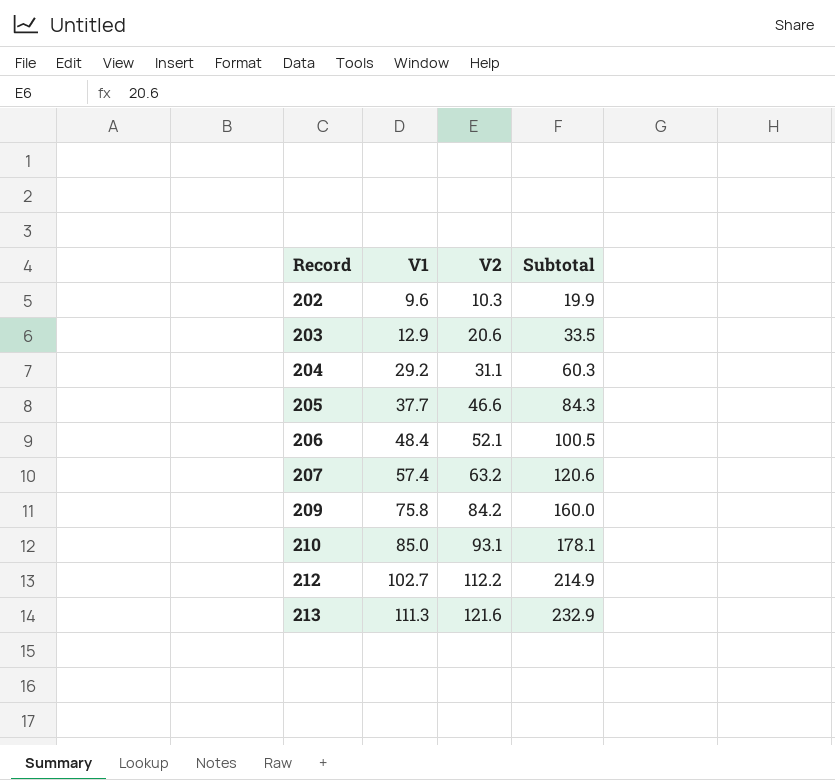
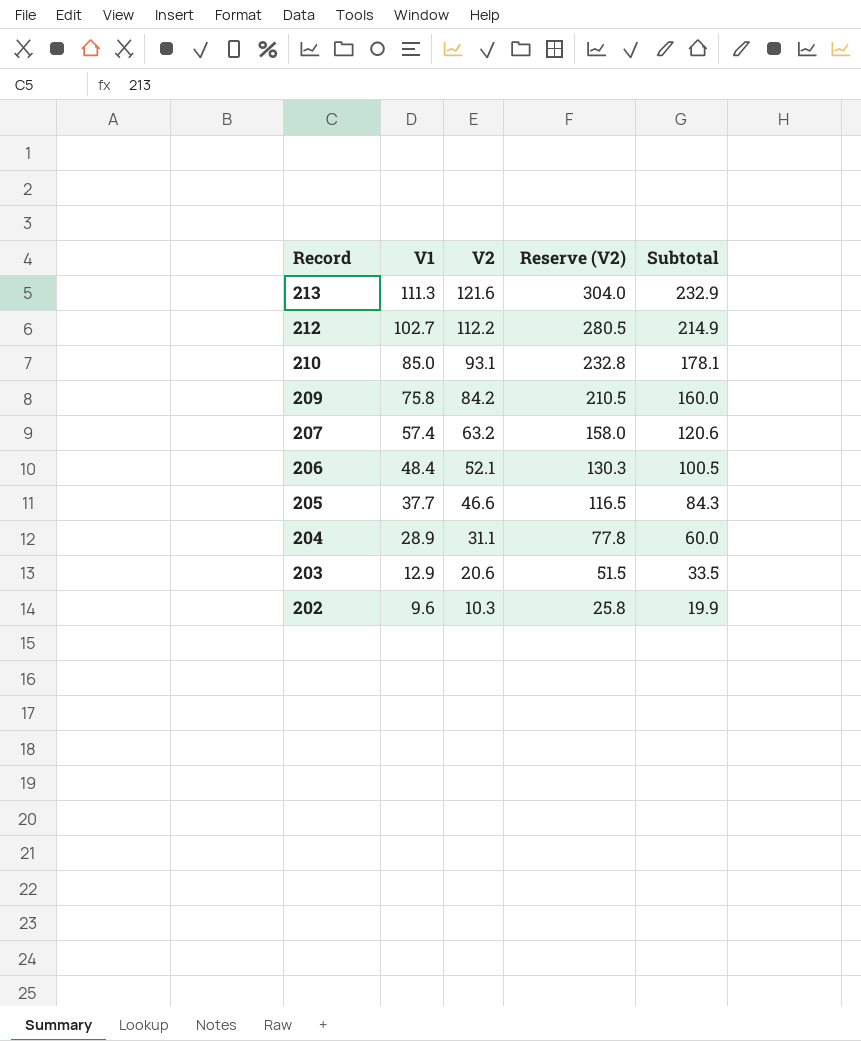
row order: Record ascending -> Record descending
column Reserve (V2) | formula: none -> [V2] * 2.5
204 | V1: 29.2 -> 28.9
204 | Subtotal: 60.3 -> 60.0

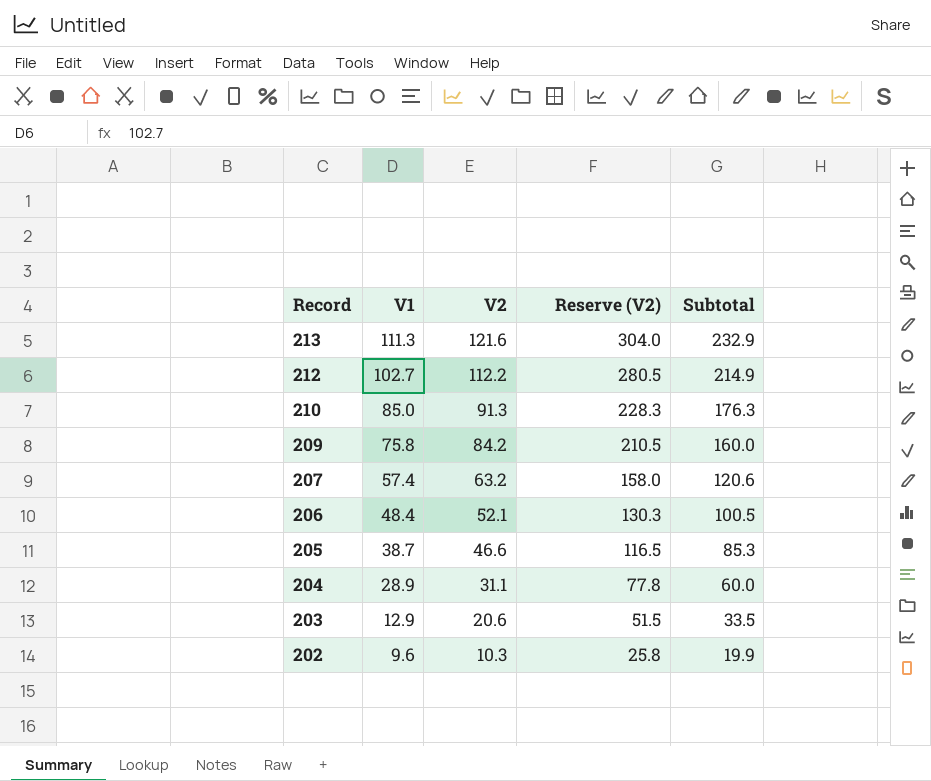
210 | V2: 93.1 -> 91.3
210 | Reserve (V2): 232.8 -> 228.3
210 | Subtotal: 178.1 -> 176.3
205 | V1: 37.7 -> 38.7
205 | Subtotal: 84.3 -> 85.3

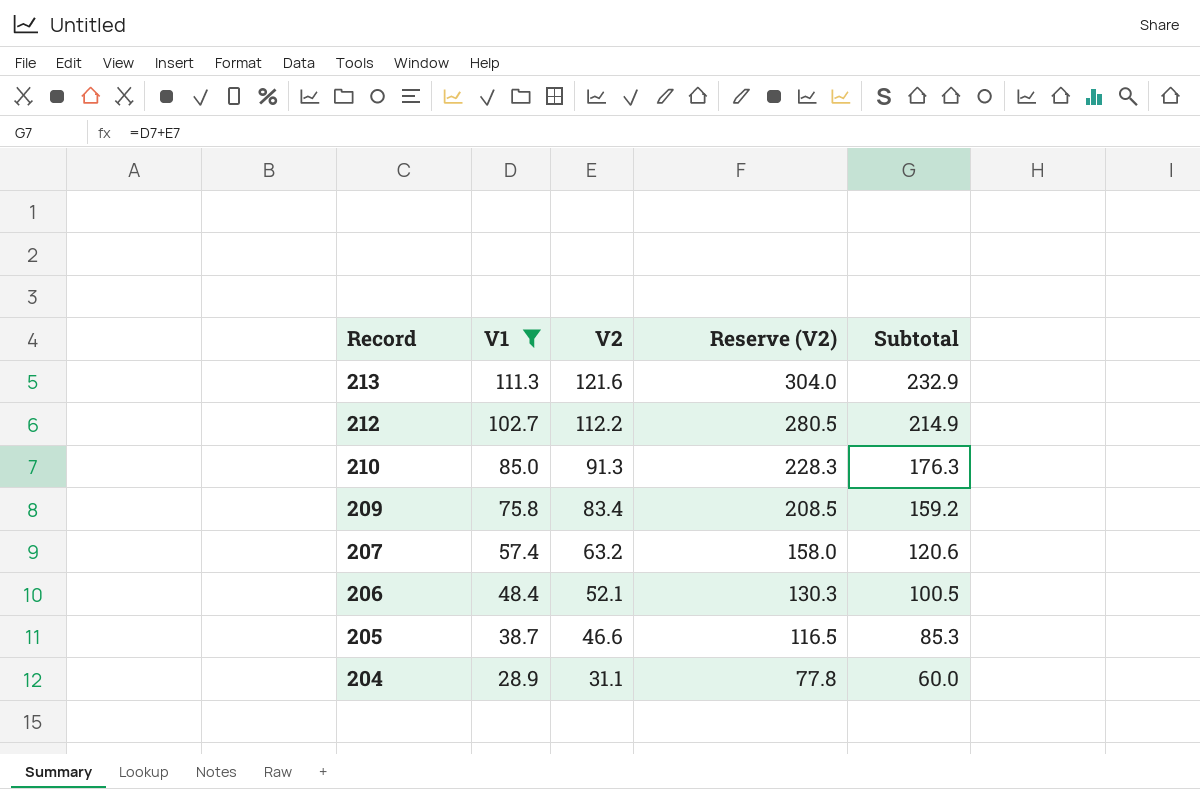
filter: none -> V1 >= 28.9
209 | V2: 84.2 -> 83.4
209 | Reserve (V2): 210.5 -> 208.5
209 | Subtotal: 160.0 -> 159.2

